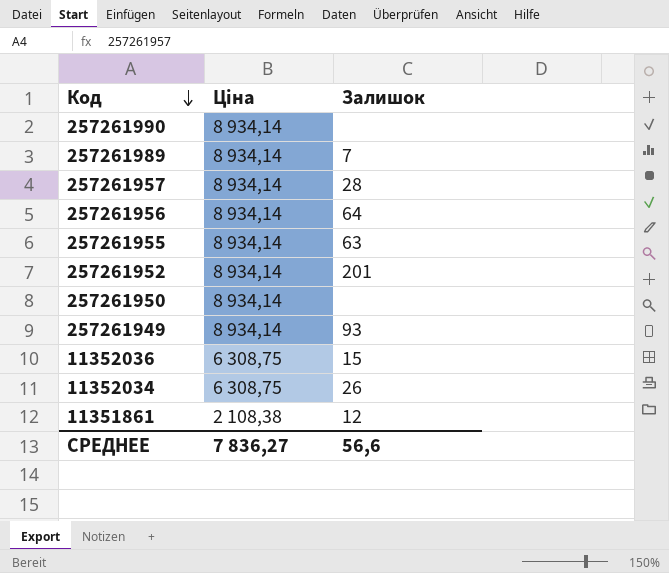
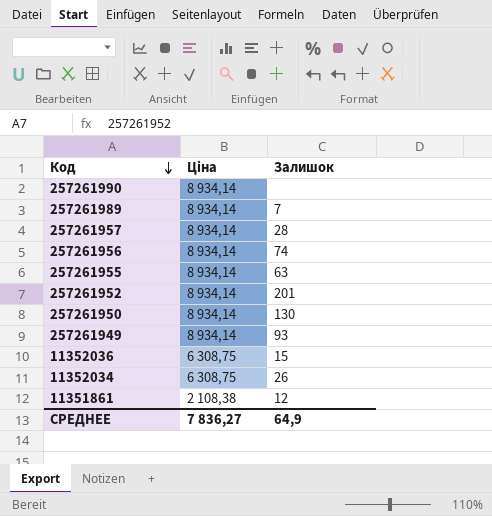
257261956 | Залишок: 64 -> 74
257261950 | Залишок: none -> 130
СРЕДНЕЕ | Залишок: 56,6 -> 64,9

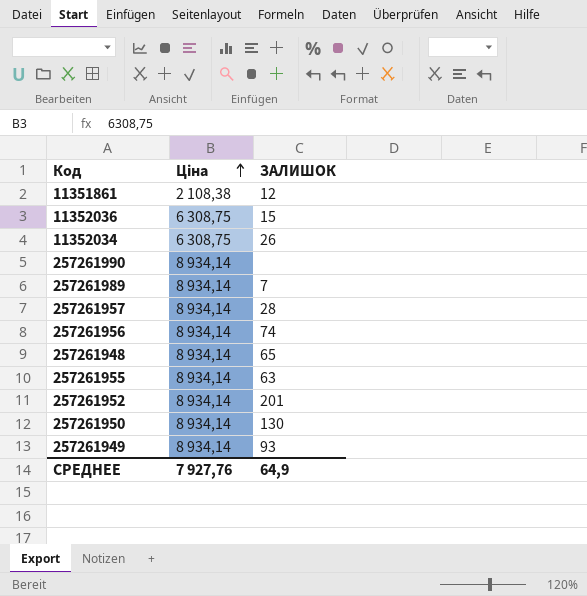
row order: Код descending -> Ціна ascending
column name: Залишок -> ЗАЛИШОК
row 257261948: none -> 8 934,14 | 65
СРЕДНЕЕ | Ціна: 7 836,27 -> 7 927,76

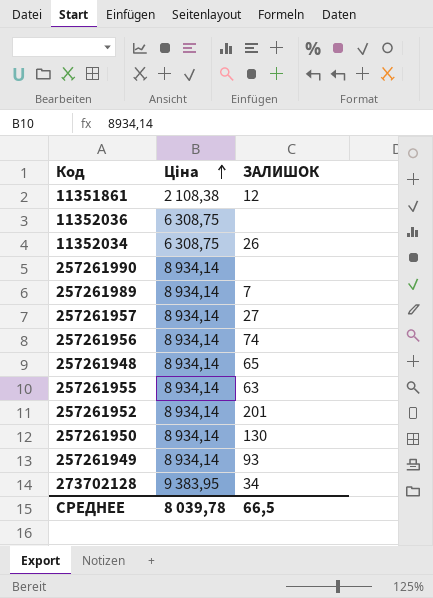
11352036 | ЗАЛИШОК: 15 -> none
257261957 | ЗАЛИШОК: 28 -> 27
row 273702128: none -> 9 383,95 | 34
СРЕДНЕЕ | Ціна: 7 927,76 -> 8 039,78
СРЕДНЕЕ | ЗАЛИШОК: 64,9 -> 66,5

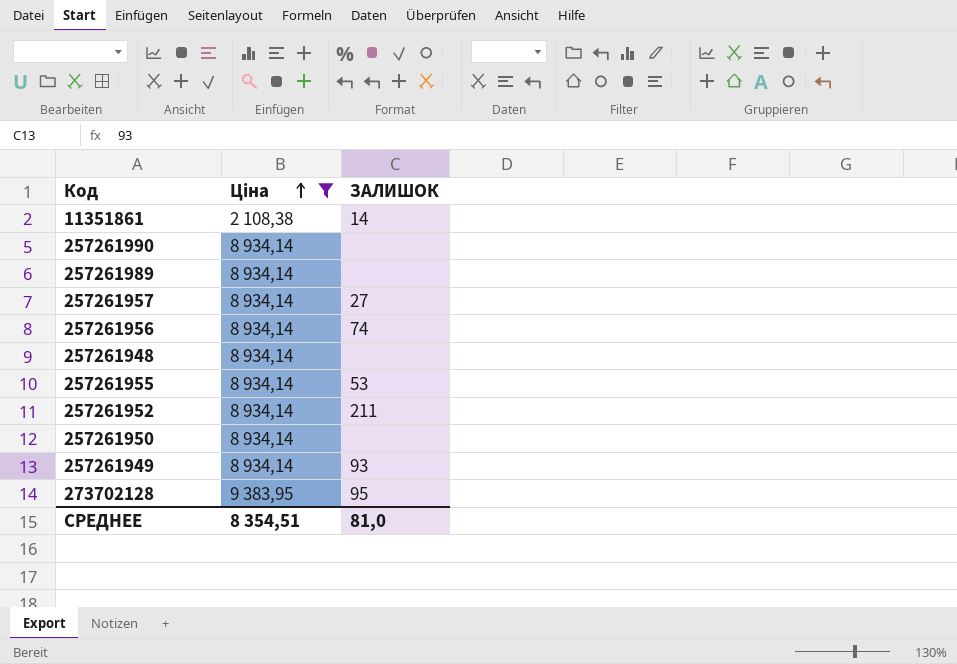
filter: none -> Ціна != 6 308,75
11351861 | ЗАЛИШОК: 12 -> 14
257261989 | ЗАЛИШОК: 7 -> none
257261948 | ЗАЛИШОК: 65 -> none
257261955 | ЗАЛИШОК: 63 -> 53
257261952 | ЗАЛИШОК: 201 -> 211
257261950 | ЗАЛИШОК: 130 -> none
273702128 | ЗАЛИШОК: 34 -> 95
СРЕДНЕЕ | Ціна: 8 039,78 -> 8 354,51
СРЕДНЕЕ | ЗАЛИШОК: 66,5 -> 81,0

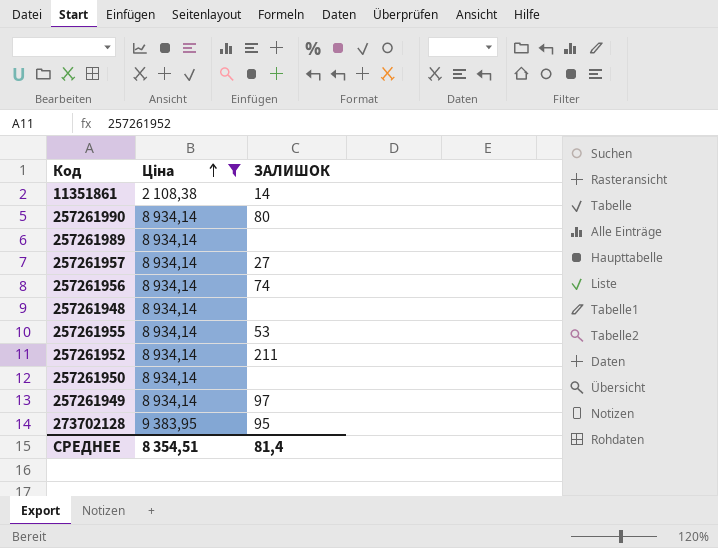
257261990 | ЗАЛИШОК: none -> 80
257261949 | ЗАЛИШОК: 93 -> 97
СРЕДНЕЕ | ЗАЛИШОК: 81,0 -> 81,4

